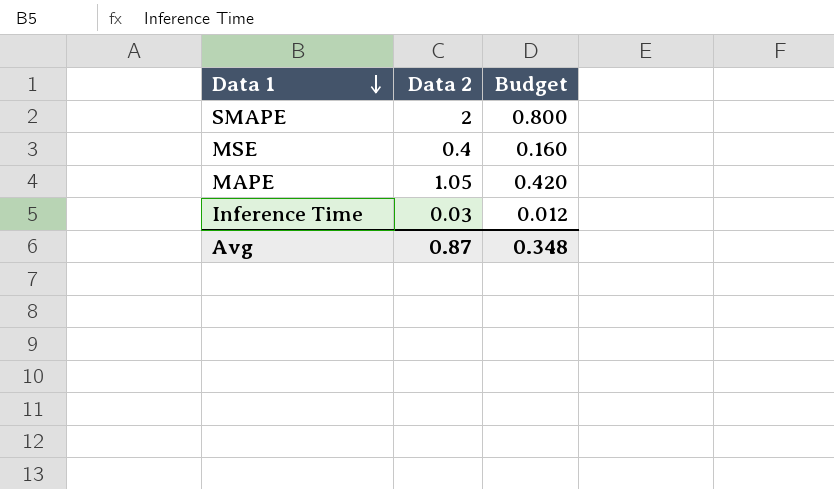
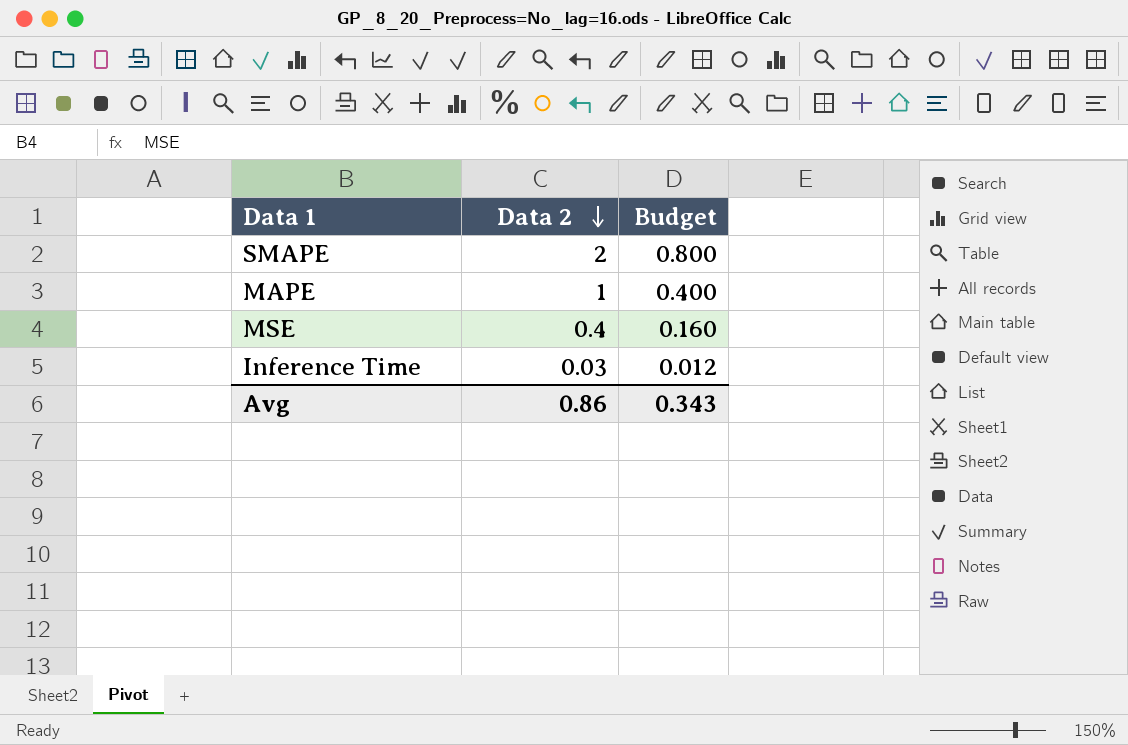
row order: Data 1 descending -> Data 2 descending
MAPE | Data 2: 1.05 -> 1
MAPE | Budget: 0.420 -> 0.400
Avg | Data 2: 0.87 -> 0.86
Avg | Budget: 0.348 -> 0.343

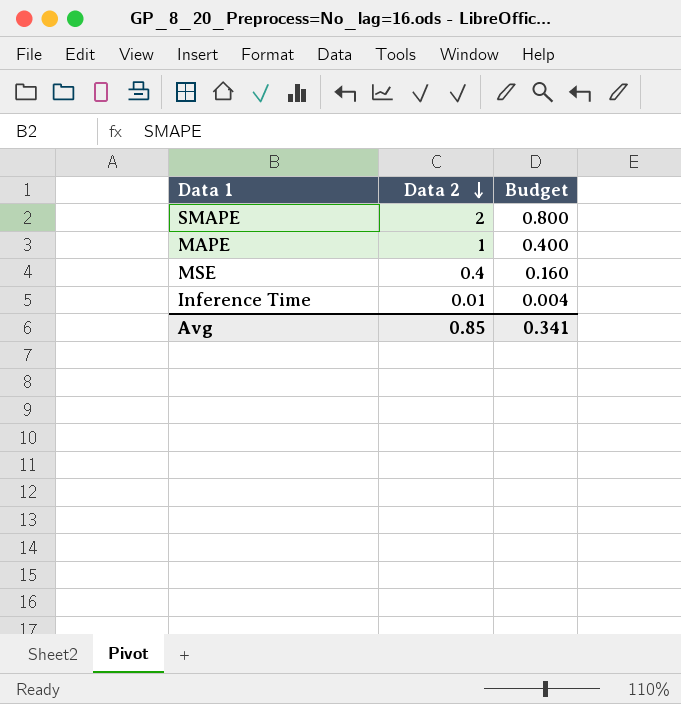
Inference Time | Data 2: 0.03 -> 0.01
Inference Time | Budget: 0.012 -> 0.004
Avg | Data 2: 0.86 -> 0.85
Avg | Budget: 0.343 -> 0.341

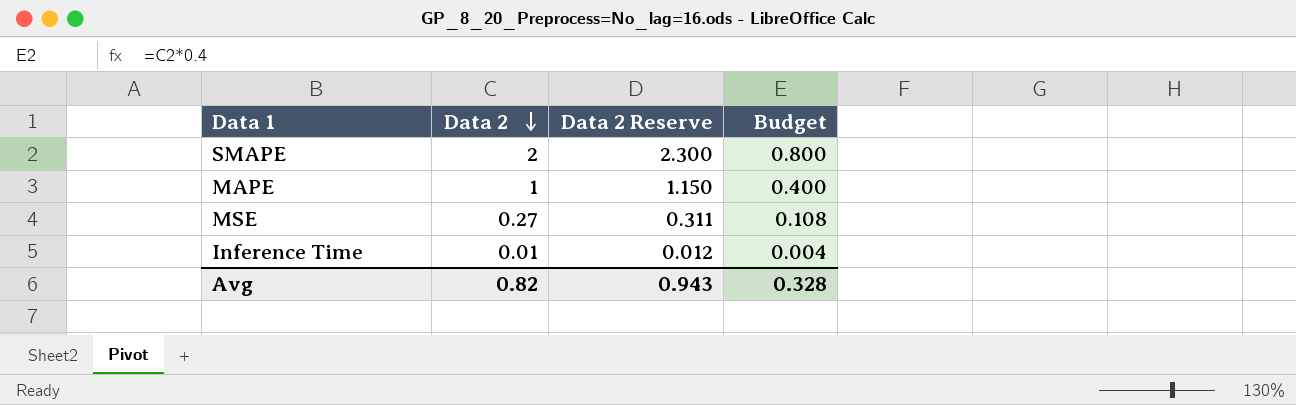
column Data 2 Reserve | formula: none -> [Data 2] * 1.15
MSE | Data 2: 0.4 -> 0.27
MSE | Budget: 0.160 -> 0.108
Avg | Data 2: 0.85 -> 0.82
Avg | Budget: 0.341 -> 0.328

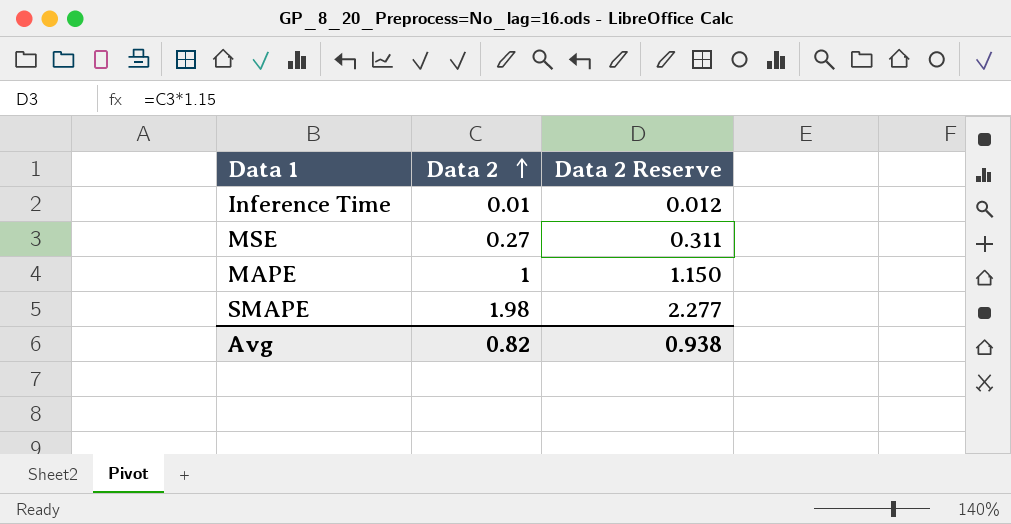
row order: Data 2 descending -> Data 2 ascending
column Budget | formula: [Data 2] * 0.4 -> none
SMAPE | Data 2: 2 -> 1.98
SMAPE | Data 2 Reserve: 2.300 -> 2.277
Avg | Data 2 Reserve: 0.943 -> 0.938

